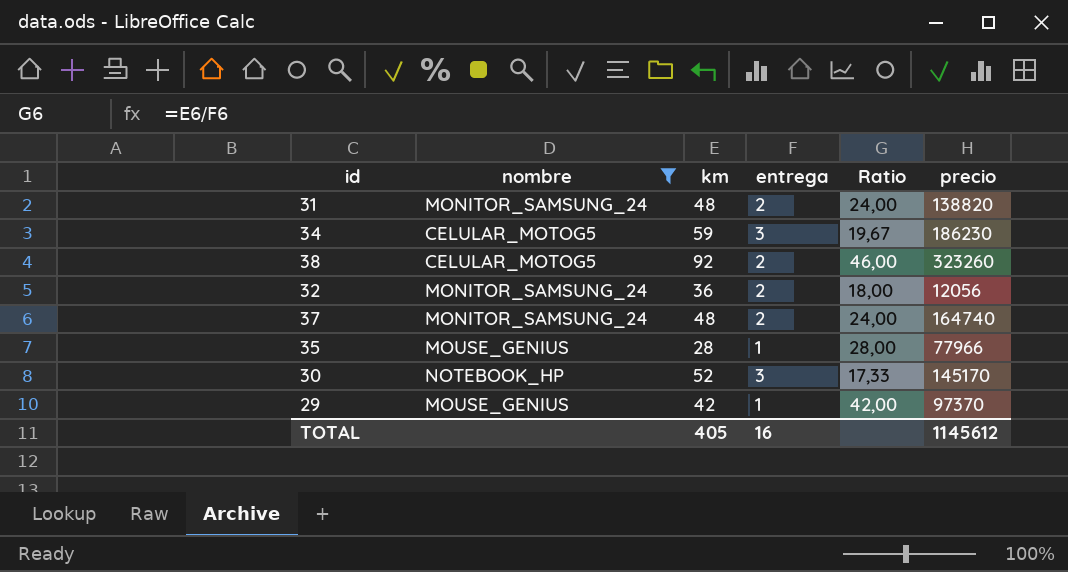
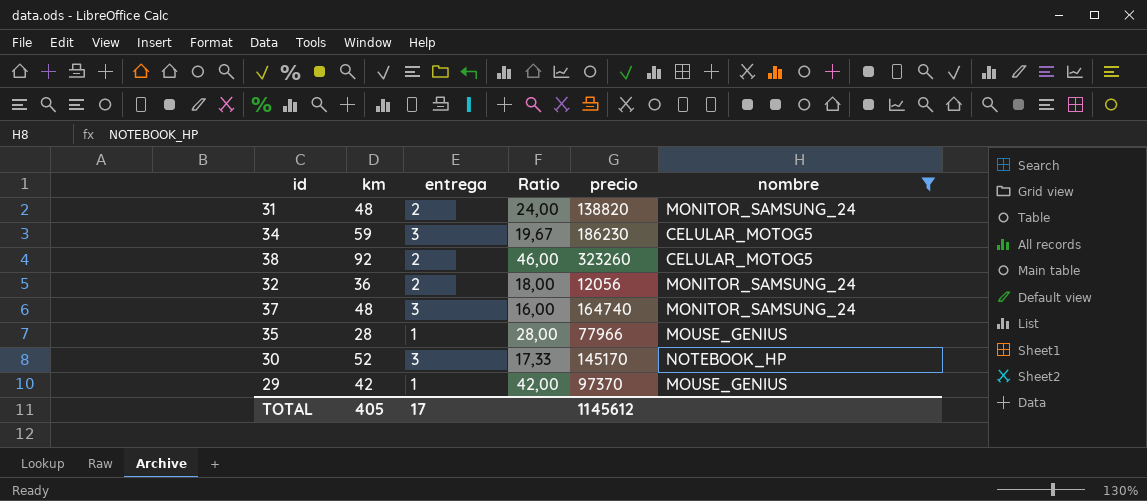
column nombre | position: 2 -> 6
37 | entrega: 2 -> 3
37 | Ratio: 24,00 -> 16,00
TOTAL | entrega: 16 -> 17

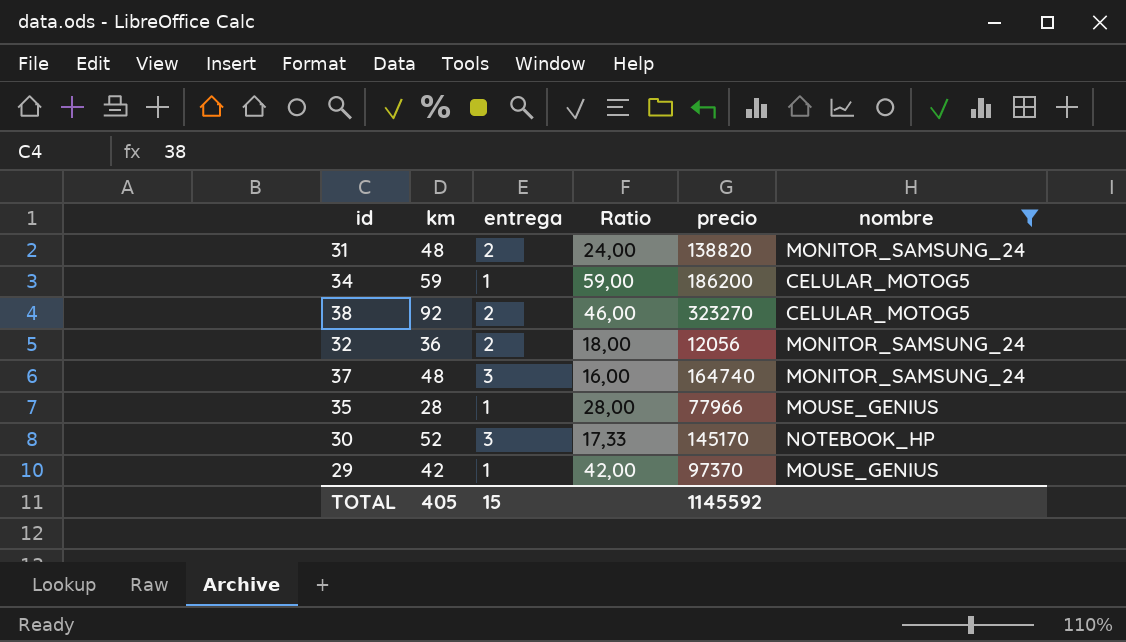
34 | entrega: 3 -> 1
34 | Ratio: 19,67 -> 59,00
34 | precio: 186230 -> 186200
38 | precio: 323260 -> 323270
TOTAL | entrega: 17 -> 15
TOTAL | precio: 1145612 -> 1145592

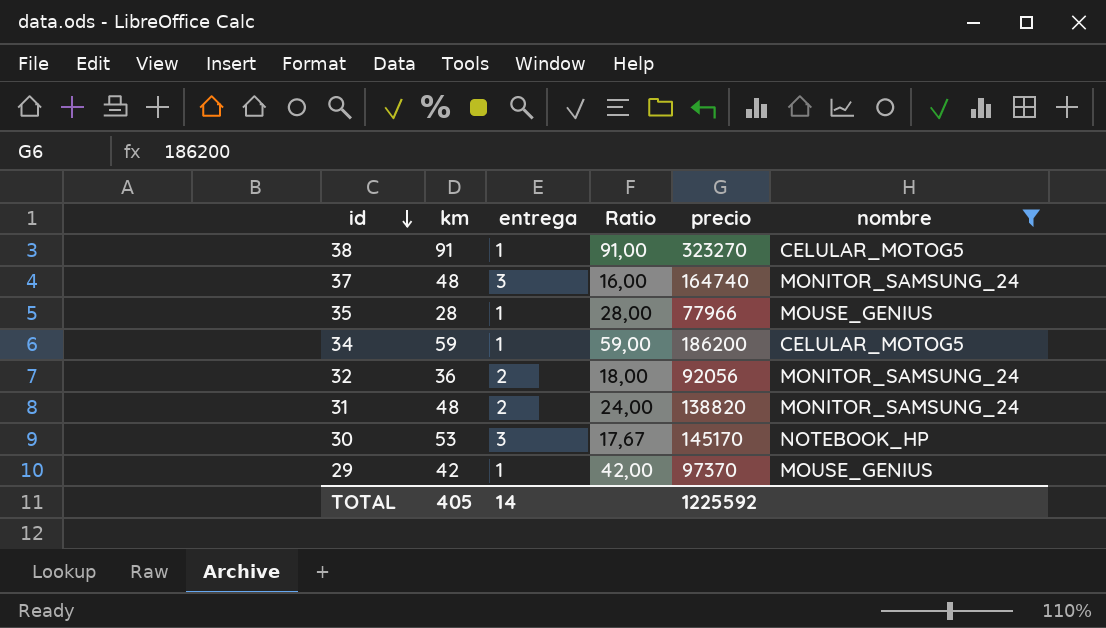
row order: none -> id descending
38 | km: 92 -> 91
38 | entrega: 2 -> 1
38 | Ratio: 46,00 -> 91,00
32 | precio: 12056 -> 92056
30 | km: 52 -> 53
30 | Ratio: 17,33 -> 17,67
TOTAL | entrega: 15 -> 14
TOTAL | precio: 1145592 -> 1225592

